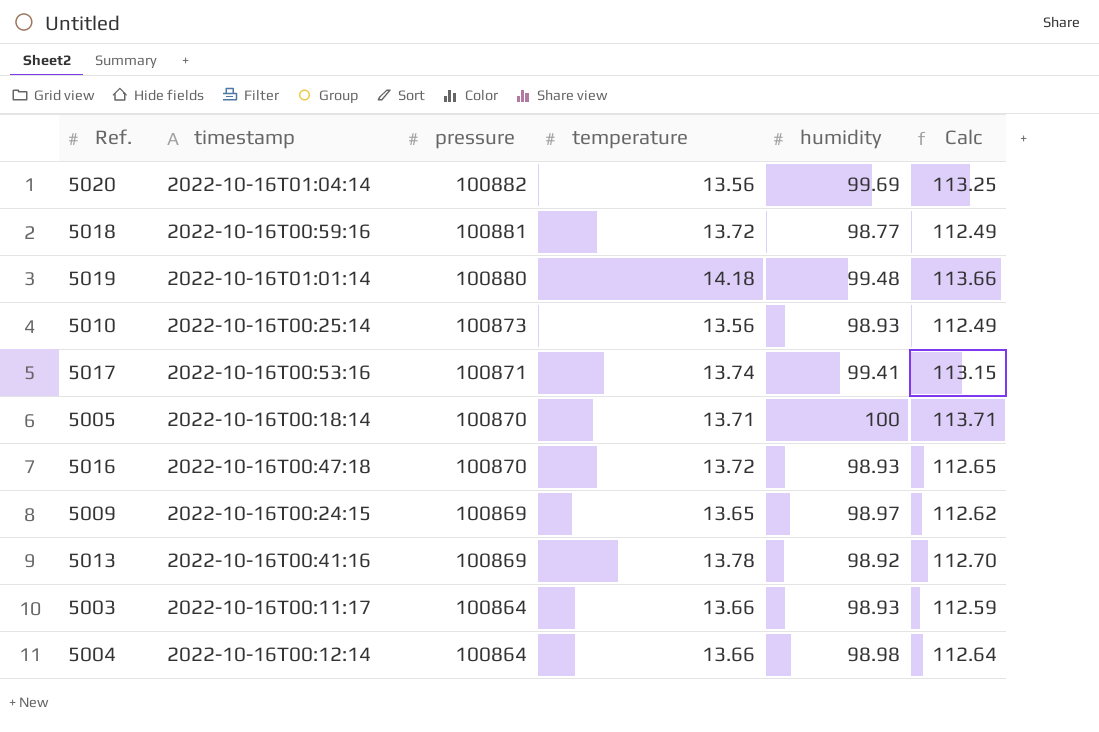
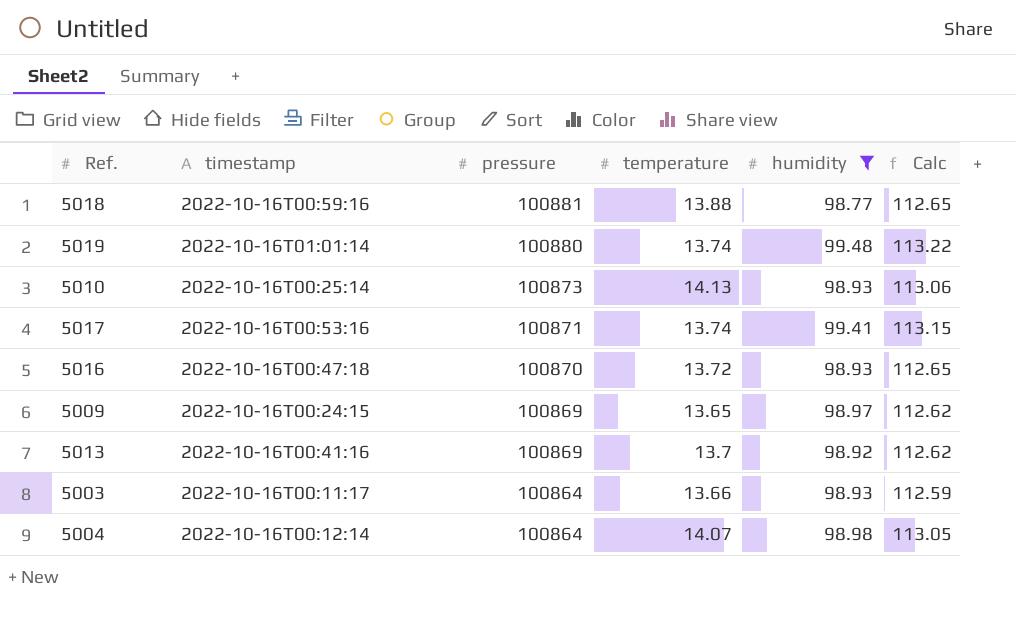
filter: none -> humidity <= 99.48
5018 | temperature: 13.72 -> 13.88
5018 | Calc: 112.49 -> 112.65
5019 | temperature: 14.18 -> 13.74
5019 | Calc: 113.66 -> 113.22
5010 | temperature: 13.56 -> 14.13
5010 | Calc: 112.49 -> 113.06
5013 | temperature: 13.78 -> 13.7
5013 | Calc: 112.70 -> 112.62
5004 | temperature: 13.66 -> 14.07
5004 | Calc: 112.64 -> 113.05

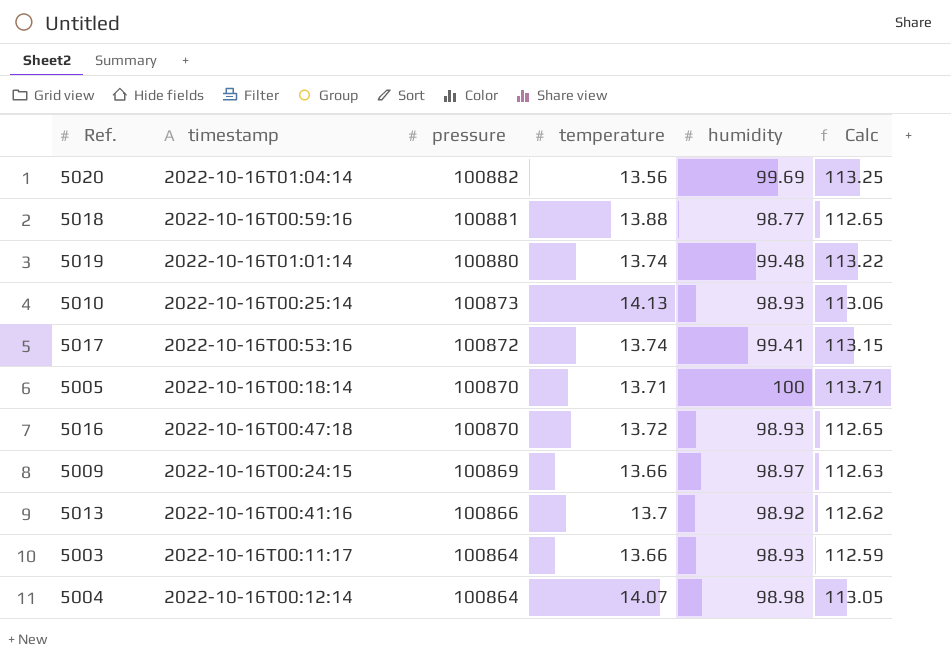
filter: humidity <= 99.48 -> none
5017 | pressure: 100871 -> 100872
5009 | temperature: 13.65 -> 13.66
5009 | Calc: 112.62 -> 112.63
5013 | pressure: 100869 -> 100866

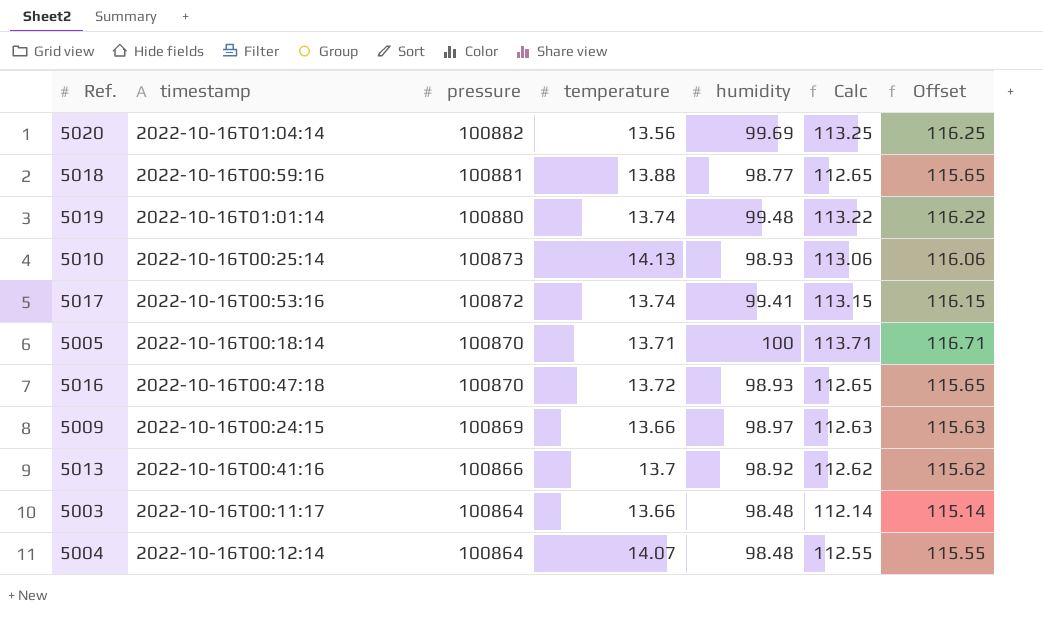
column Offset | formula: none -> [Calc] + 3
5003 | humidity: 98.93 -> 98.48
5003 | Calc: 112.59 -> 112.14
5004 | humidity: 98.98 -> 98.48
5004 | Calc: 113.05 -> 112.55

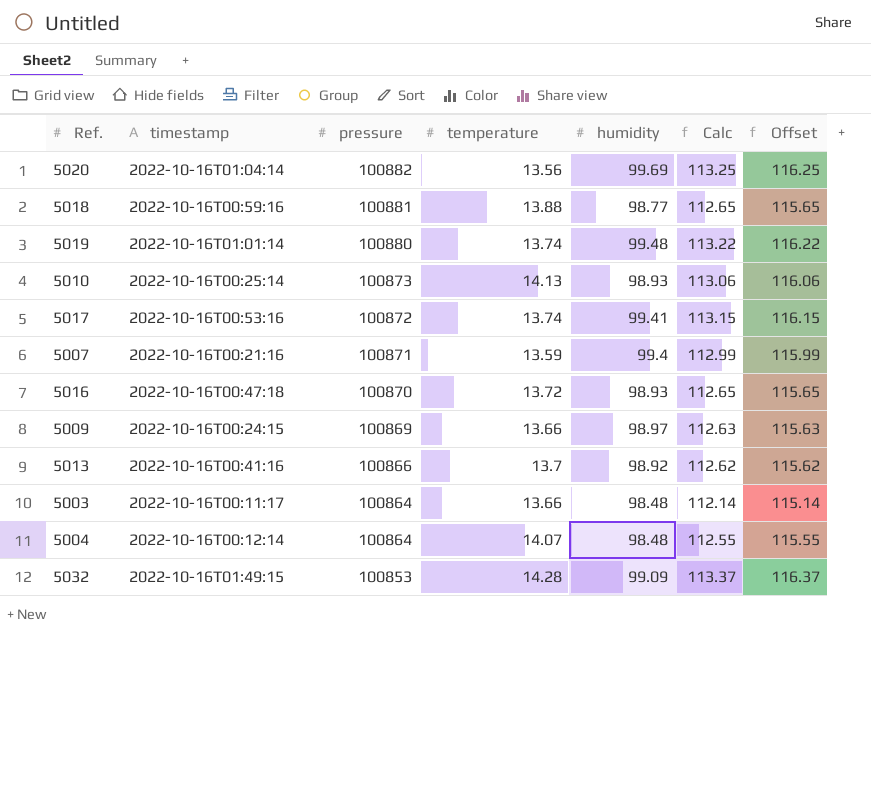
row 5005: 2022-10-16T00:18:14 | 100870 | 13.71 | 100 | 113.71 | 116.71 -> none
row 5007: none -> 2022-10-16T00:21:16 | 100871 | 13.59 | 99.4 | 112.99 | 115.99
row 5032: none -> 2022-10-16T01:49:15 | 100853 | 14.28 | 99.09 | 113.37 | 116.37

